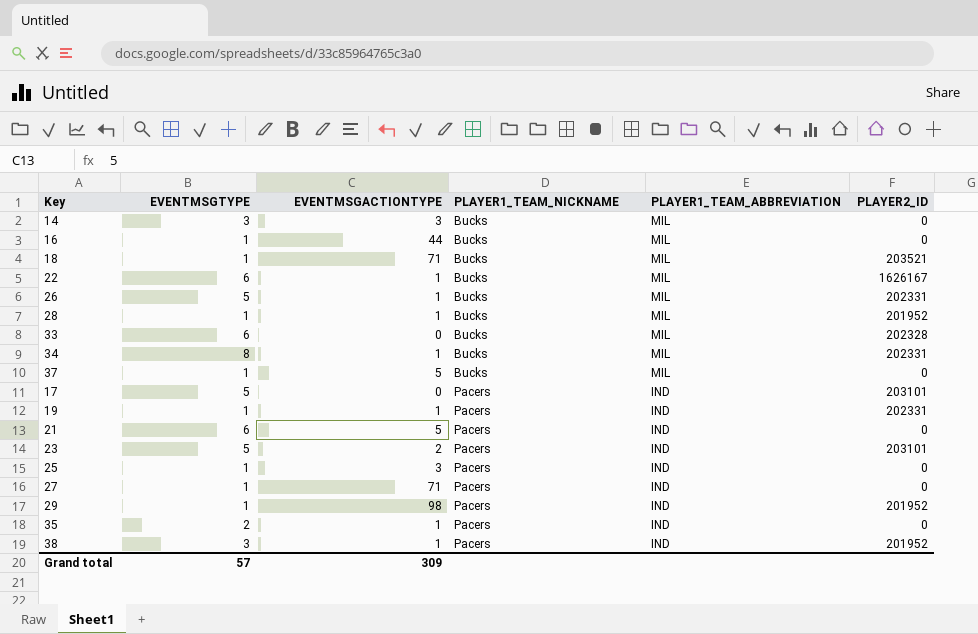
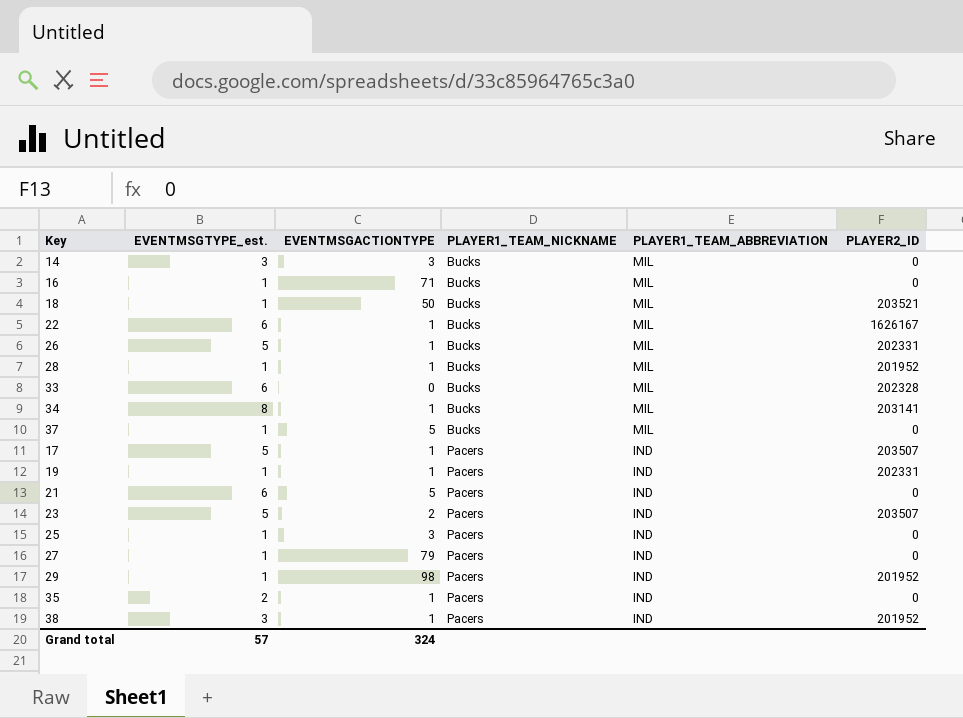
column name: EVENTMSGTYPE -> EVENTMSGTYPE_est.
16 | EVENTMSGACTIONTYPE: 44 -> 71
18 | EVENTMSGACTIONTYPE: 71 -> 50
34 | PLAYER2_ID: 202331 -> 203141
17 | EVENTMSGACTIONTYPE: 0 -> 1
17 | PLAYER2_ID: 203101 -> 203507
23 | PLAYER2_ID: 203101 -> 203507
27 | EVENTMSGACTIONTYPE: 71 -> 79
Grand total | EVENTMSGACTIONTYPE: 309 -> 324

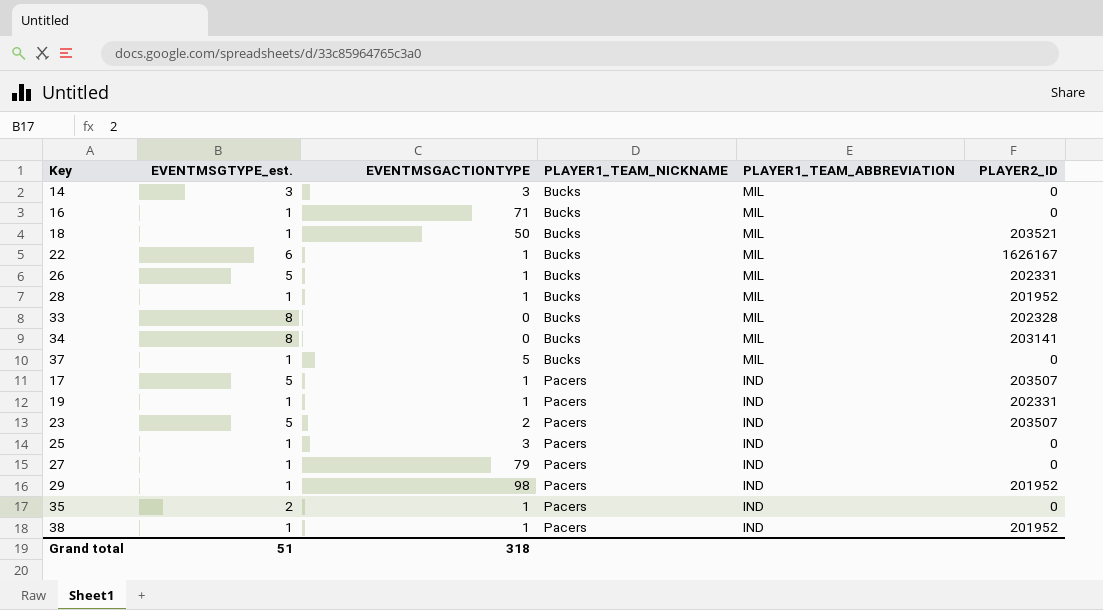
row 21: 6 | 5 | Pacers | IND | 0 -> none
33 | EVENTMSGTYPE_est.: 6 -> 8
34 | EVENTMSGACTIONTYPE: 1 -> 0
38 | EVENTMSGTYPE_est.: 3 -> 1
Grand total | EVENTMSGTYPE_est.: 57 -> 51
Grand total | EVENTMSGACTIONTYPE: 324 -> 318

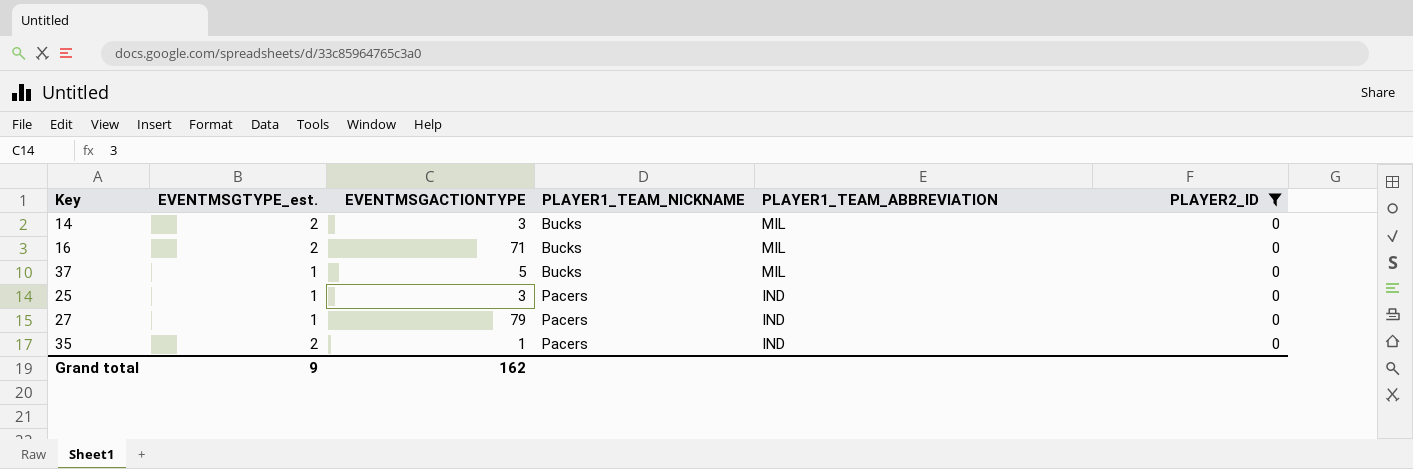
filter: none -> PLAYER2_ID = 0
14 | EVENTMSGTYPE_est.: 3 -> 2
16 | EVENTMSGTYPE_est.: 1 -> 2
Grand total | EVENTMSGTYPE_est.: 51 -> 9
Grand total | EVENTMSGACTIONTYPE: 318 -> 162

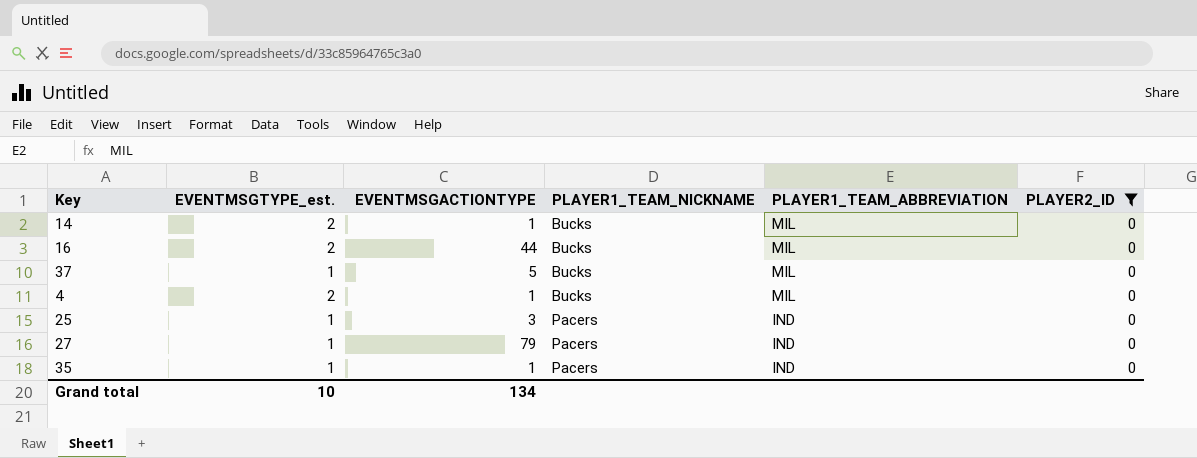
14 | EVENTMSGACTIONTYPE: 3 -> 1
16 | EVENTMSGACTIONTYPE: 71 -> 44
row 4: none -> 2 | 1 | Bucks | MIL | 0
35 | EVENTMSGTYPE_est.: 2 -> 1
Grand total | EVENTMSGTYPE_est.: 9 -> 10
Grand total | EVENTMSGACTIONTYPE: 162 -> 134

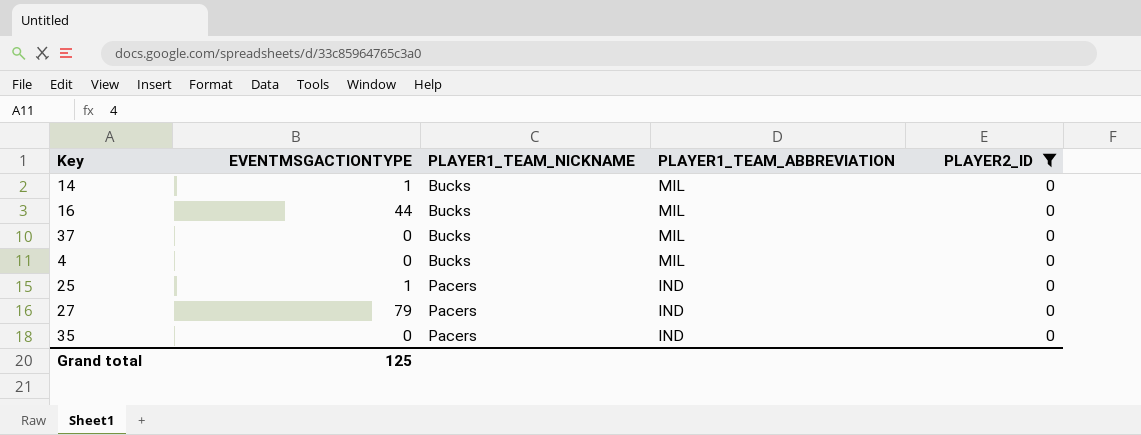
column EVENTMSGTYPE_est. | position: 2 -> none
37 | EVENTMSGACTIONTYPE: 5 -> 0
4 | EVENTMSGACTIONTYPE: 1 -> 0
25 | EVENTMSGACTIONTYPE: 3 -> 1
35 | EVENTMSGACTIONTYPE: 1 -> 0
Grand total | EVENTMSGACTIONTYPE: 134 -> 125

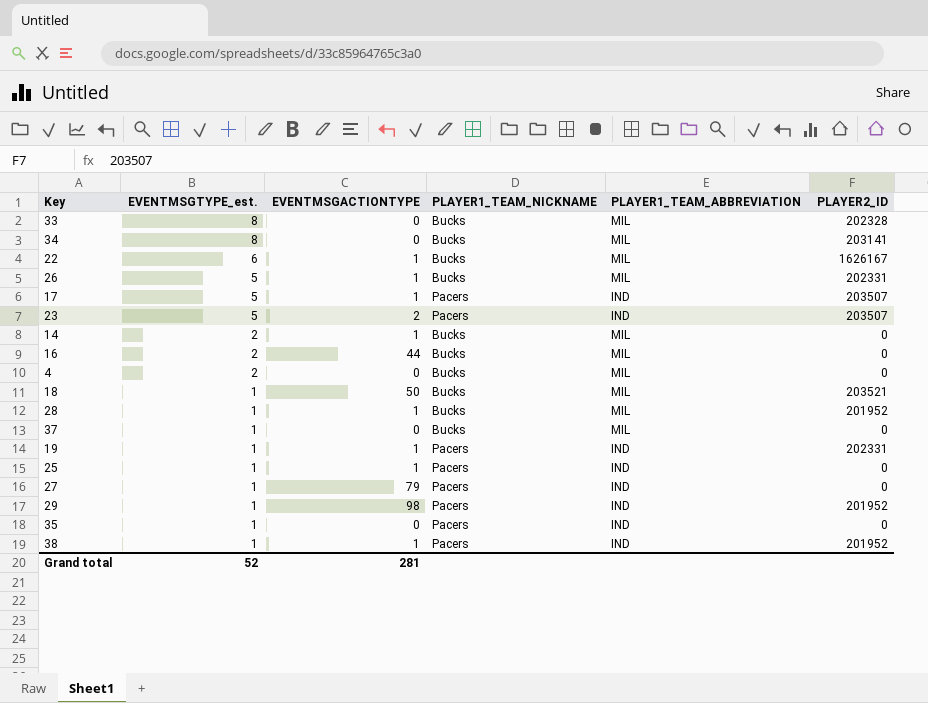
filter: PLAYER2_ID = 0 -> none
row order: PLAYER1_TEAM_NICKNAME ascending -> EVENTMSGTYPE_est. descending
column EVENTMSGTYPE_est. | position: none -> 2
Grand total | EVENTMSGACTIONTYPE: 125 -> 281

